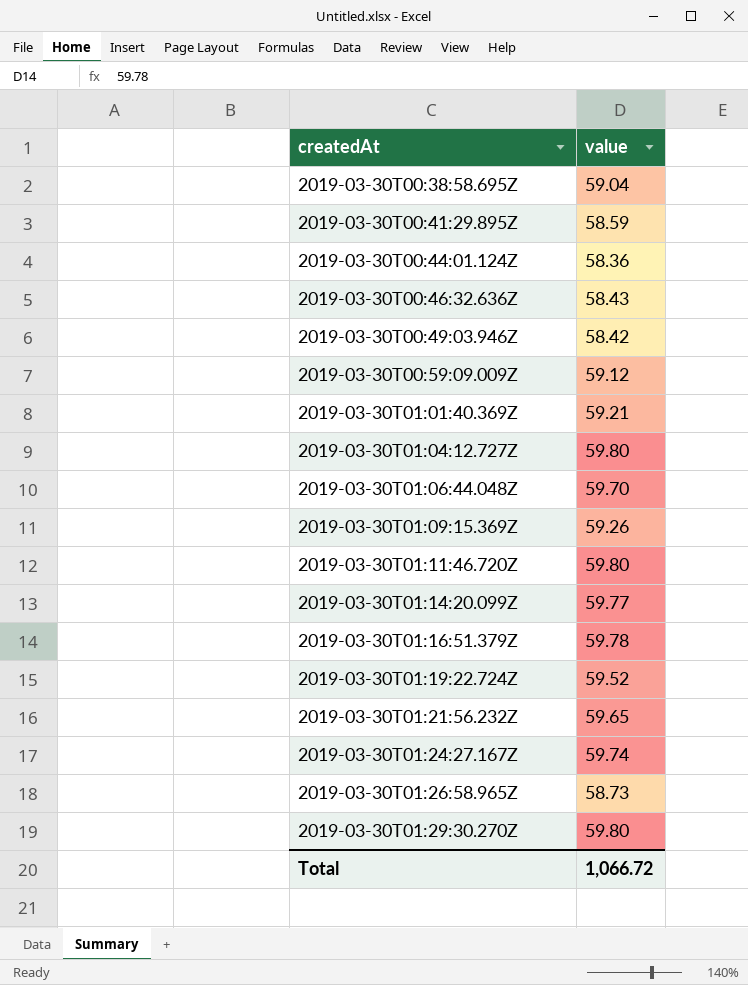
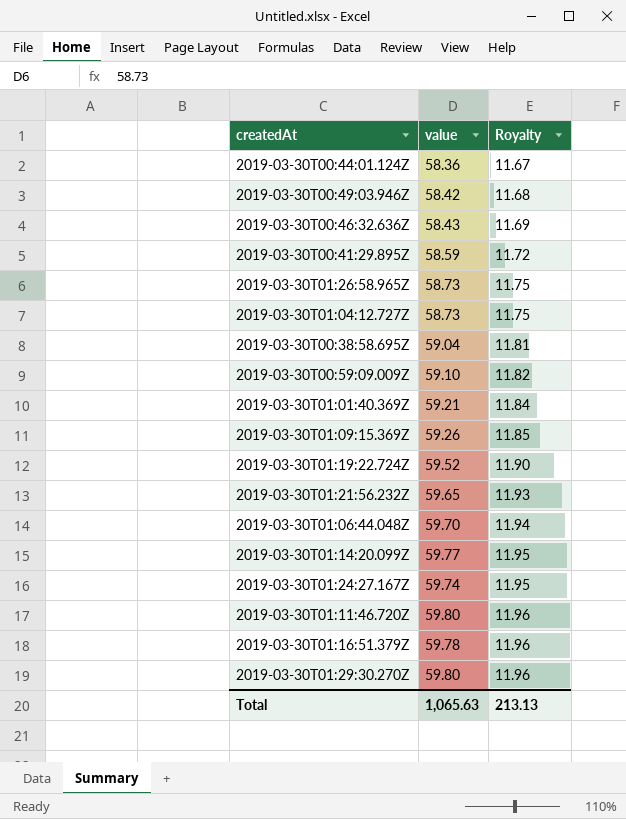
row order: createdAt ascending -> Royalty ascending
column Royalty | formula: none -> [value] * 0.2
2019-03-30T01:04:12.727Z | value: 59.80 -> 58.73
2019-03-30T00:59:09.009Z | value: 59.12 -> 59.10
Total | value: 1,066.72 -> 1,065.63

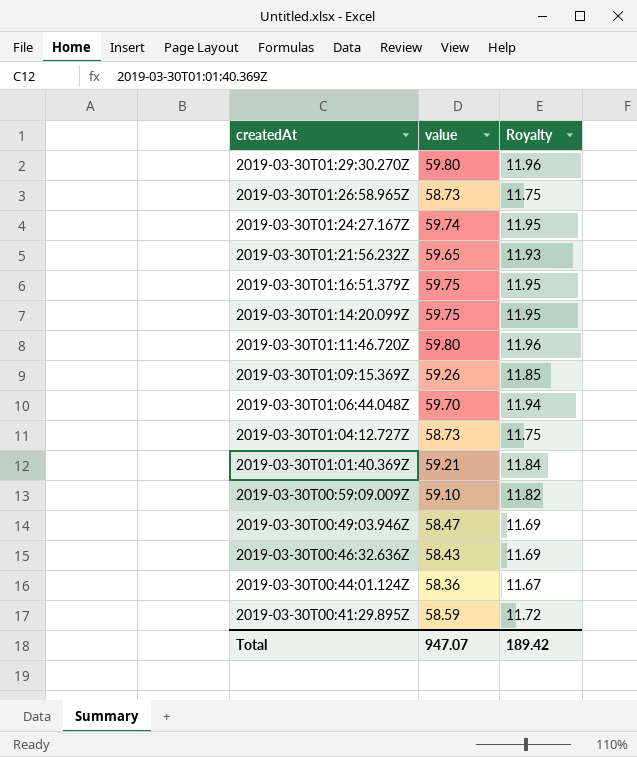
row order: Royalty ascending -> createdAt descending
row 2019-03-30T00:38:58.695Z: 59.04 | 11.81 -> none
row 2019-03-30T01:19:22.724Z: 59.52 | 11.90 -> none
2019-03-30T01:16:51.379Z | value: 59.78 -> 59.75
2019-03-30T01:16:51.379Z | Royalty: 11.96 -> 11.95
2019-03-30T01:14:20.099Z | value: 59.77 -> 59.75
2019-03-30T00:49:03.946Z | value: 58.42 -> 58.47
2019-03-30T00:49:03.946Z | Royalty: 11.68 -> 11.69
Total | value: 1,065.63 -> 947.07
Total | Royalty: 213.13 -> 189.42

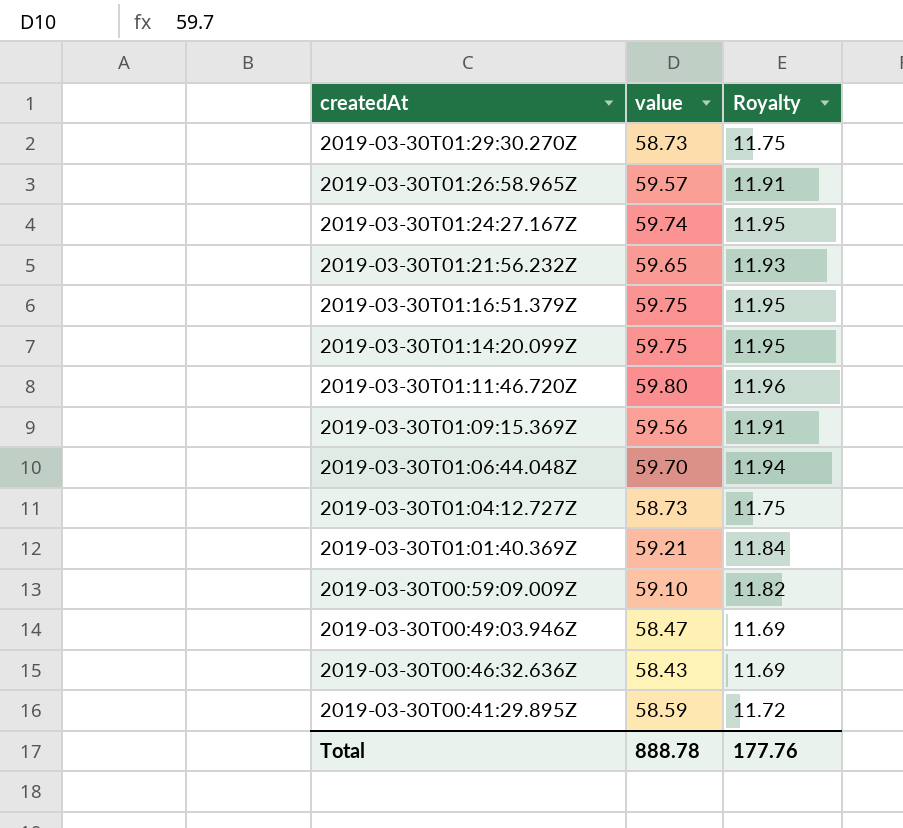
row 2019-03-30T00:44:01.124Z: 58.36 | 11.67 -> none
2019-03-30T01:29:30.270Z | value: 59.80 -> 58.73
2019-03-30T01:29:30.270Z | Royalty: 11.96 -> 11.75
2019-03-30T01:26:58.965Z | value: 58.73 -> 59.57
2019-03-30T01:26:58.965Z | Royalty: 11.75 -> 11.91
2019-03-30T01:09:15.369Z | value: 59.26 -> 59.56
2019-03-30T01:09:15.369Z | Royalty: 11.85 -> 11.91
Total | value: 947.07 -> 888.78
Total | Royalty: 189.42 -> 177.76

